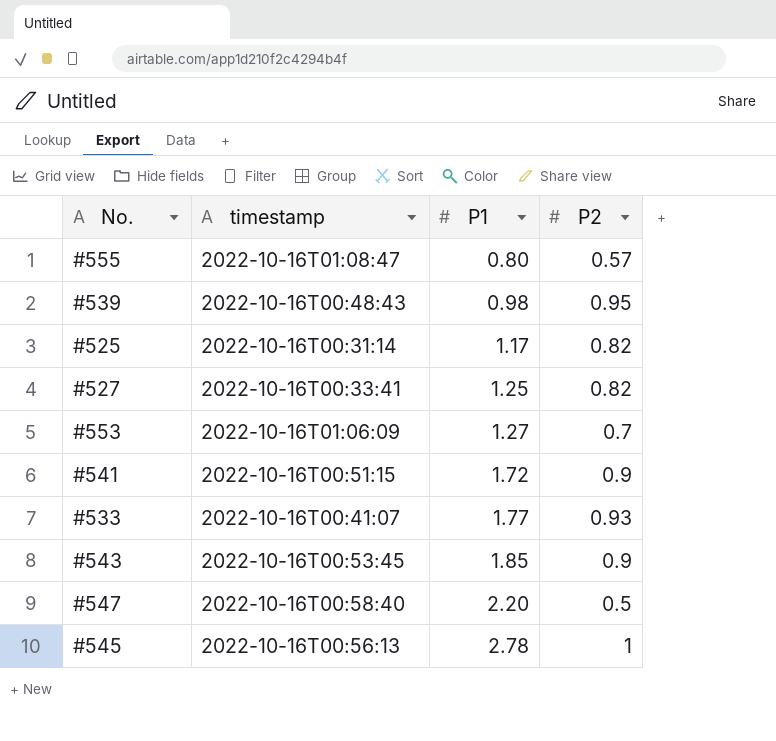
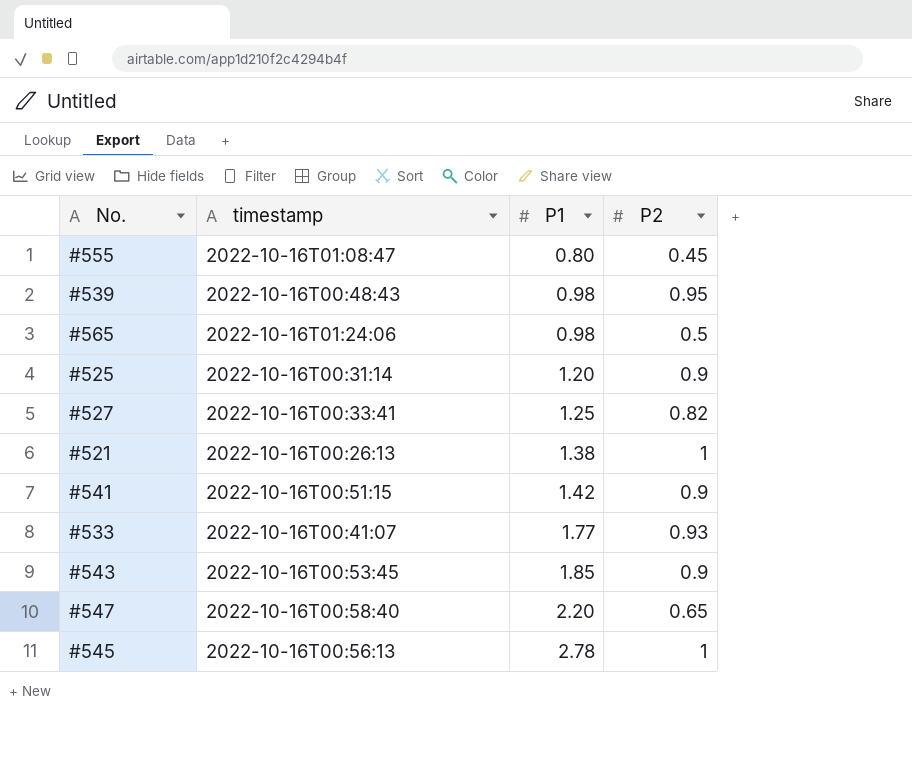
row #553: 2022-10-16T01:06:09 | 1.27 | 0.7 -> none
#555 | P2: 0.57 -> 0.45
row #565: none -> 2022-10-16T01:24:06 | 0.98 | 0.5
#525 | P1: 1.17 -> 1.20
#525 | P2: 0.82 -> 0.9
row #521: none -> 2022-10-16T00:26:13 | 1.38 | 1
#541 | P1: 1.72 -> 1.42
#547 | P2: 0.5 -> 0.65

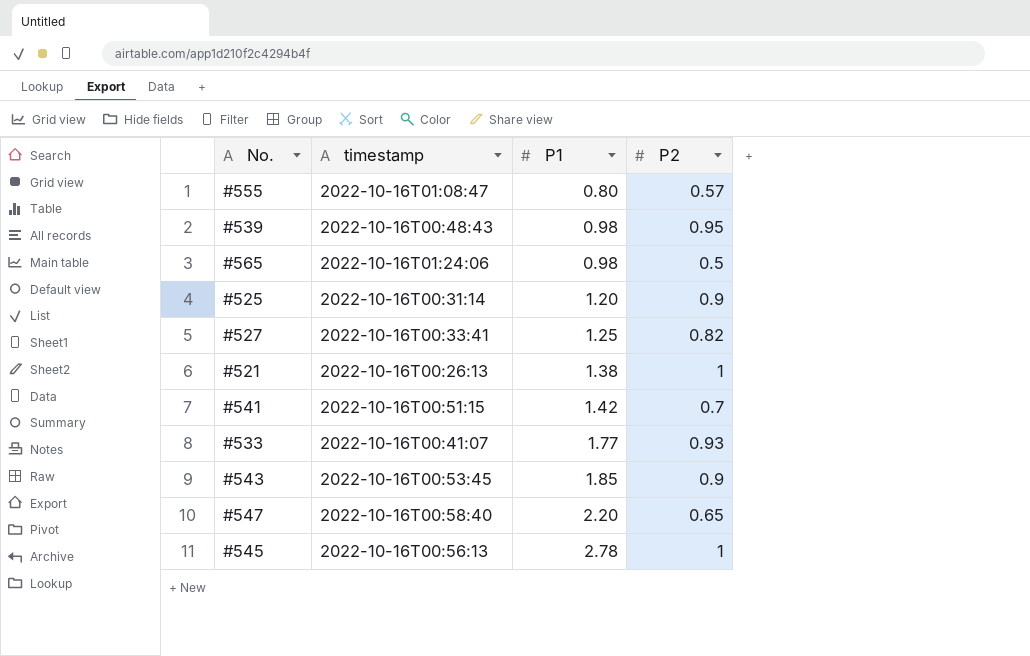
#555 | P2: 0.45 -> 0.57
#541 | P2: 0.9 -> 0.7

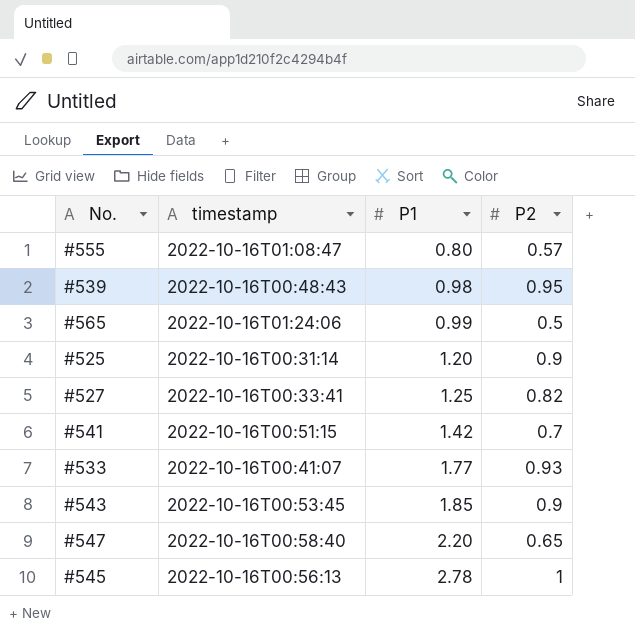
row #521: 2022-10-16T00:26:13 | 1.38 | 1 -> none
#565 | P1: 0.98 -> 0.99

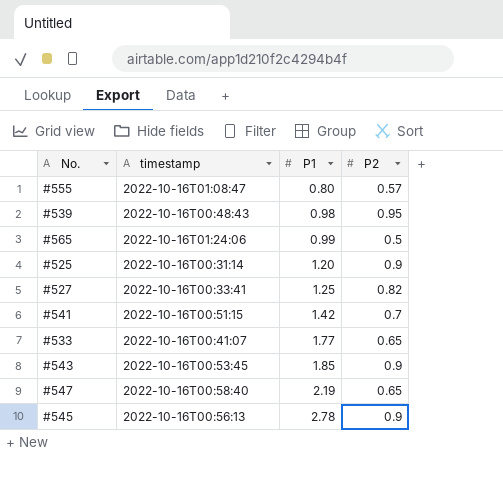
#533 | P2: 0.93 -> 0.65
#547 | P1: 2.20 -> 2.19
#545 | P2: 1 -> 0.9

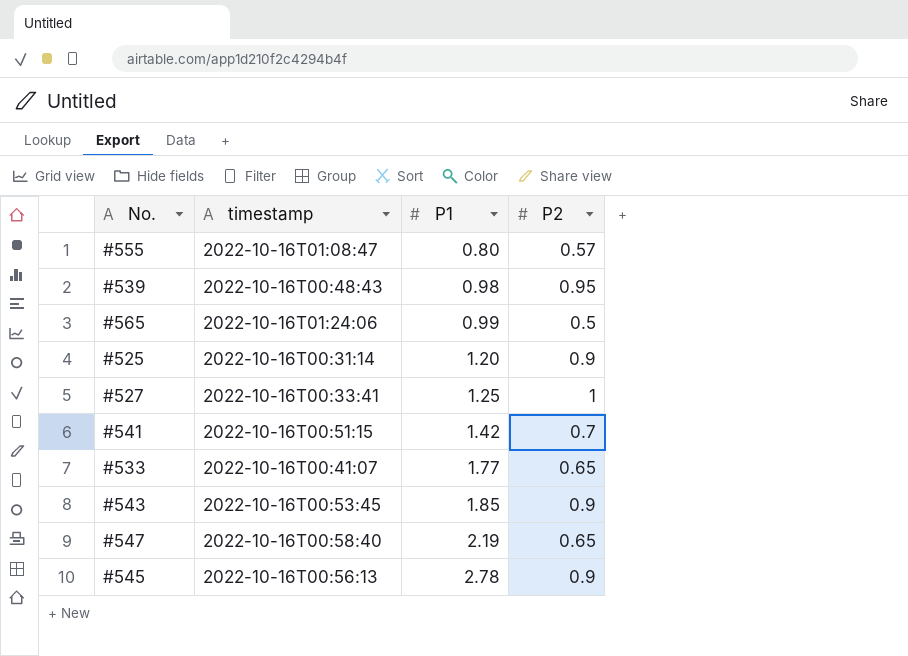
#527 | P2: 0.82 -> 1

